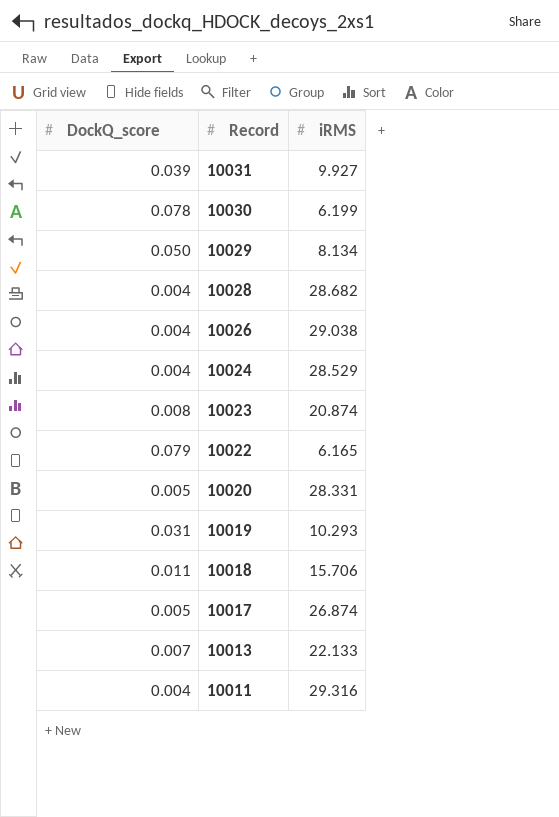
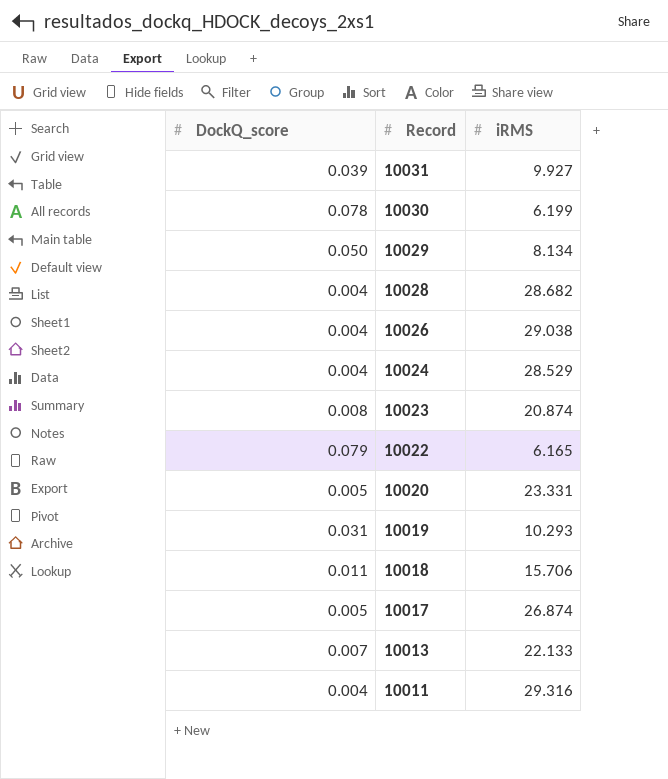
10020 | iRMS: 28.331 -> 23.331

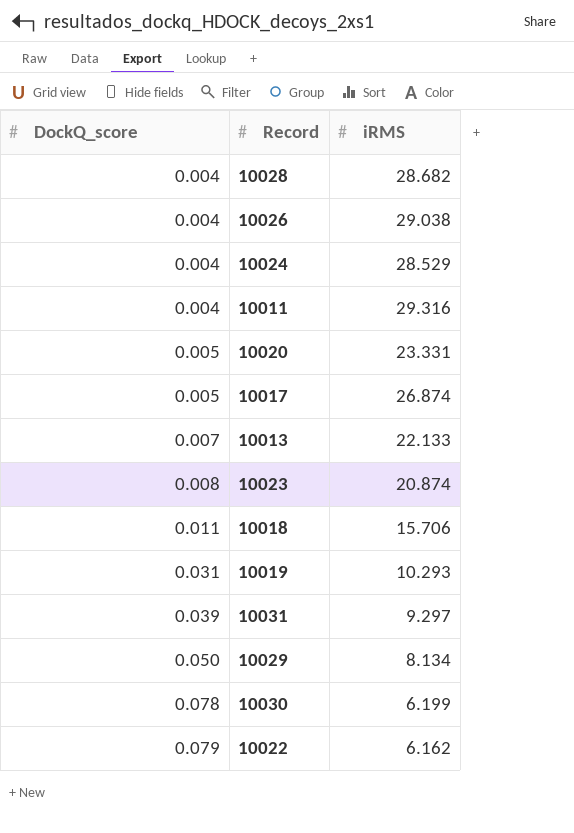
row order: Record descending -> DockQ_score ascending
10031 | iRMS: 9.927 -> 9.297
10022 | iRMS: 6.165 -> 6.162

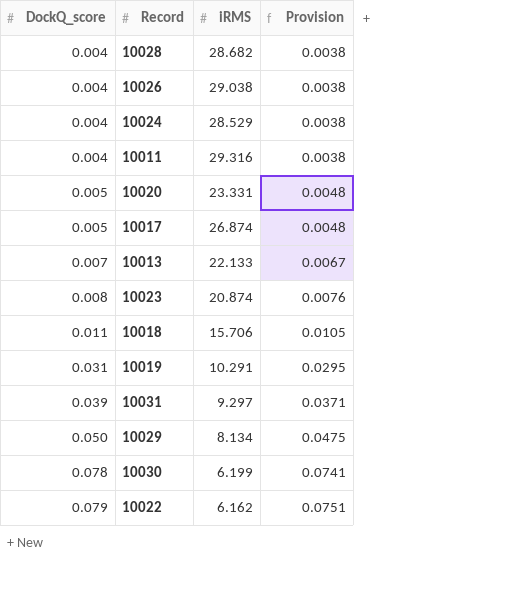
column Provision | formula: none -> [DockQ_score] * 0.95
10019 | iRMS: 10.293 -> 10.291

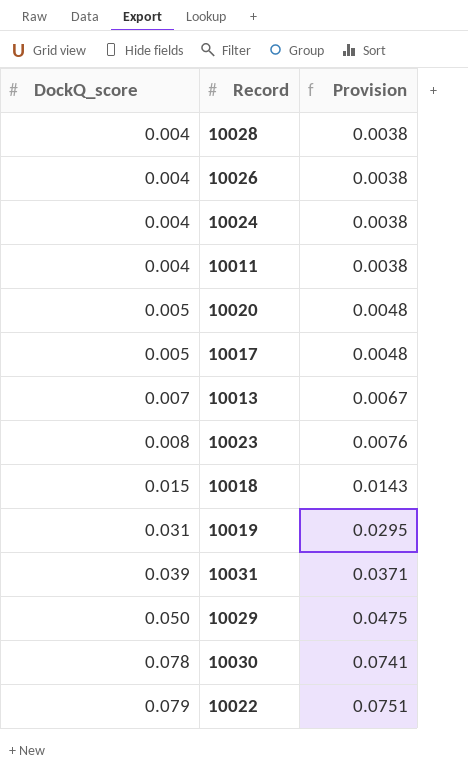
column iRMS | position: 3 -> none
10018 | DockQ_score: 0.011 -> 0.015
10018 | Provision: 0.0105 -> 0.0143

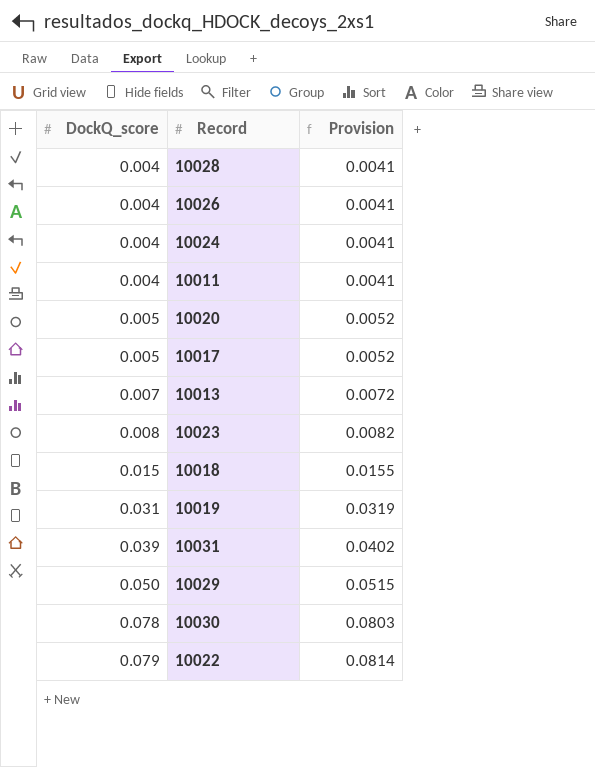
column Provision | formula: [DockQ_score] * 0.95 -> [DockQ_score] * 1.03

